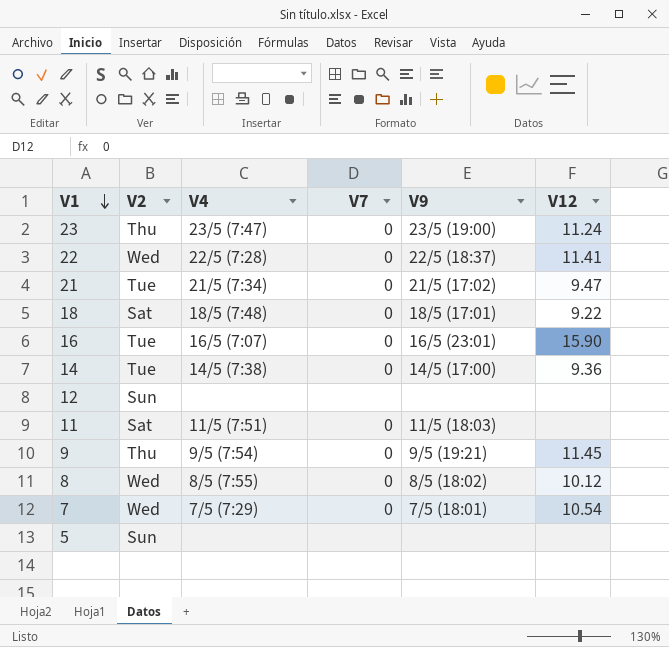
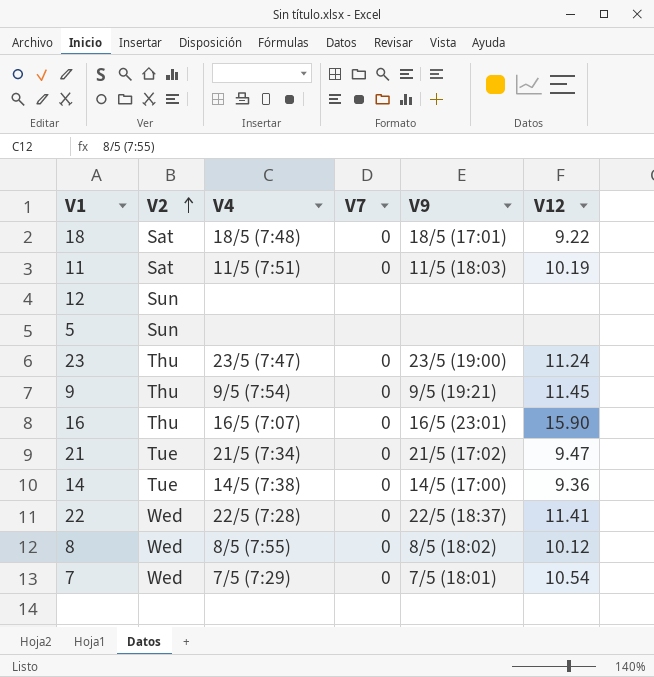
row order: V1 descending -> V2 ascending
11 | V12: none -> 10.19
16 | V2: Tue -> Thu

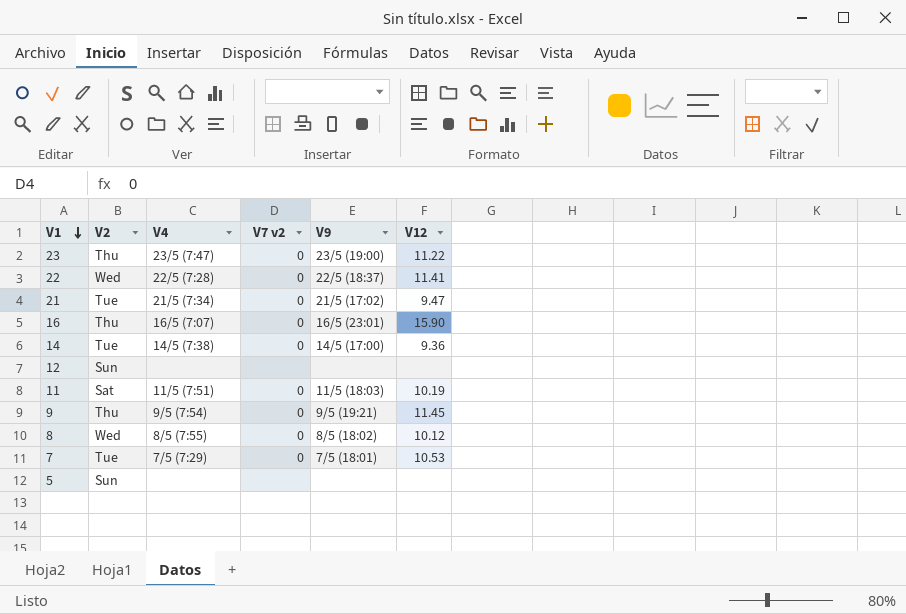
row order: V2 ascending -> V1 descending
column name: V7 -> V7 v2
row 18: Sat | 18/5 (7:48) | 0 | 18/5 (17:01) | 9.22 -> none
23 | V12: 11.24 -> 11.22
7 | V2: Wed -> Tue
7 | V12: 10.54 -> 10.53

